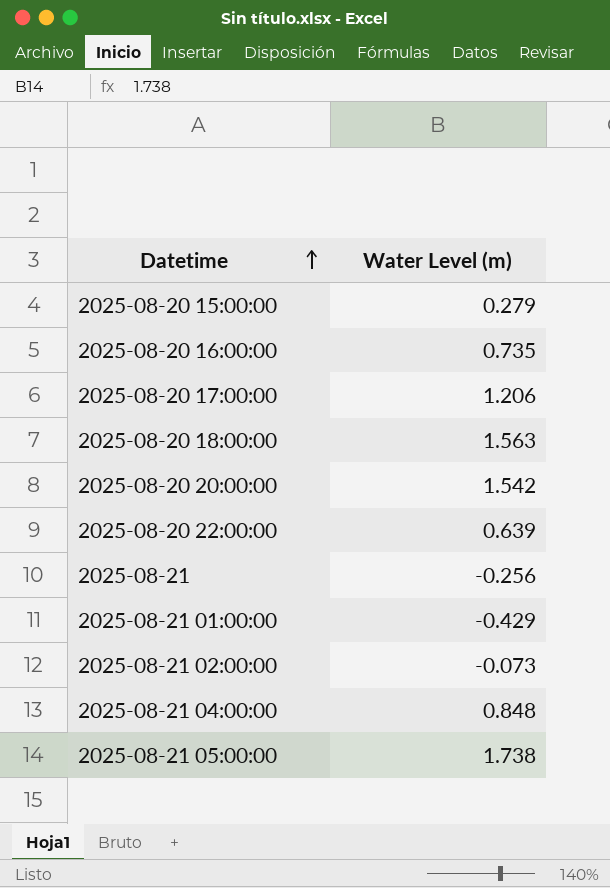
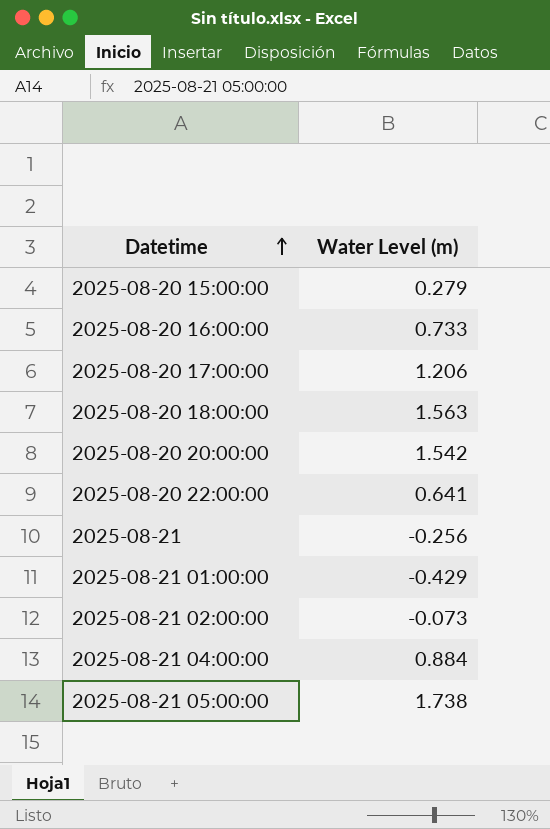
2025-08-20 16:00:00 | Water Level (m): 0.735 -> 0.733
2025-08-20 22:00:00 | Water Level (m): 0.639 -> 0.641
2025-08-21 04:00:00 | Water Level (m): 0.848 -> 0.884

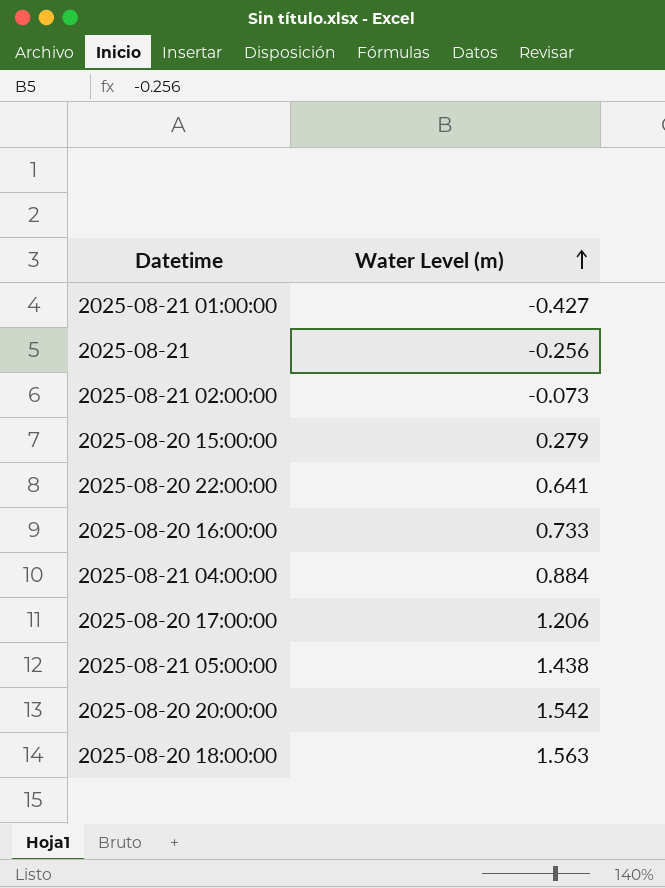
row order: Datetime ascending -> Water Level (m) ascending
2025-08-21 01:00:00 | Water Level (m): -0.429 -> -0.427
2025-08-21 05:00:00 | Water Level (m): 1.738 -> 1.438

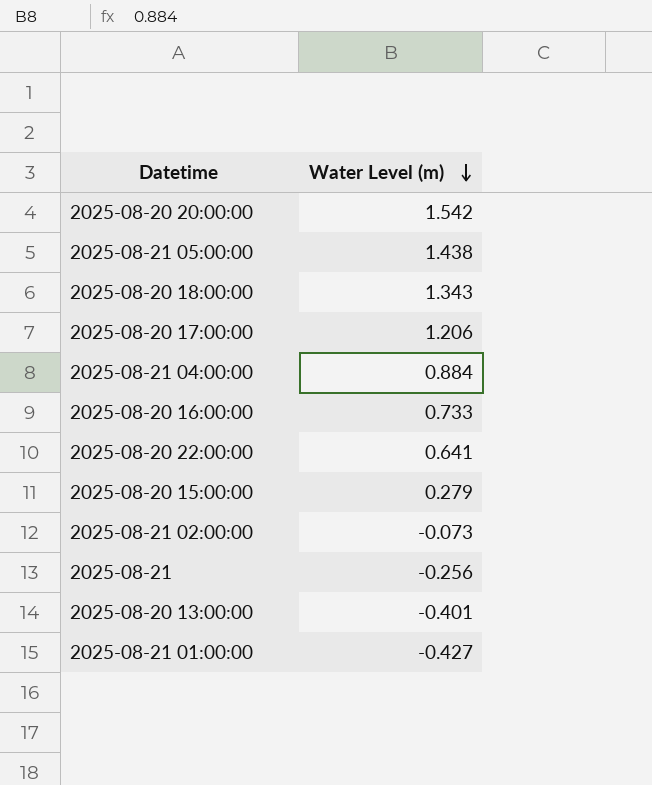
row order: Water Level (m) ascending -> Water Level (m) descending
2025-08-20 18:00:00 | Water Level (m): 1.563 -> 1.343
row 2025-08-20 13:00:00: none -> -0.401

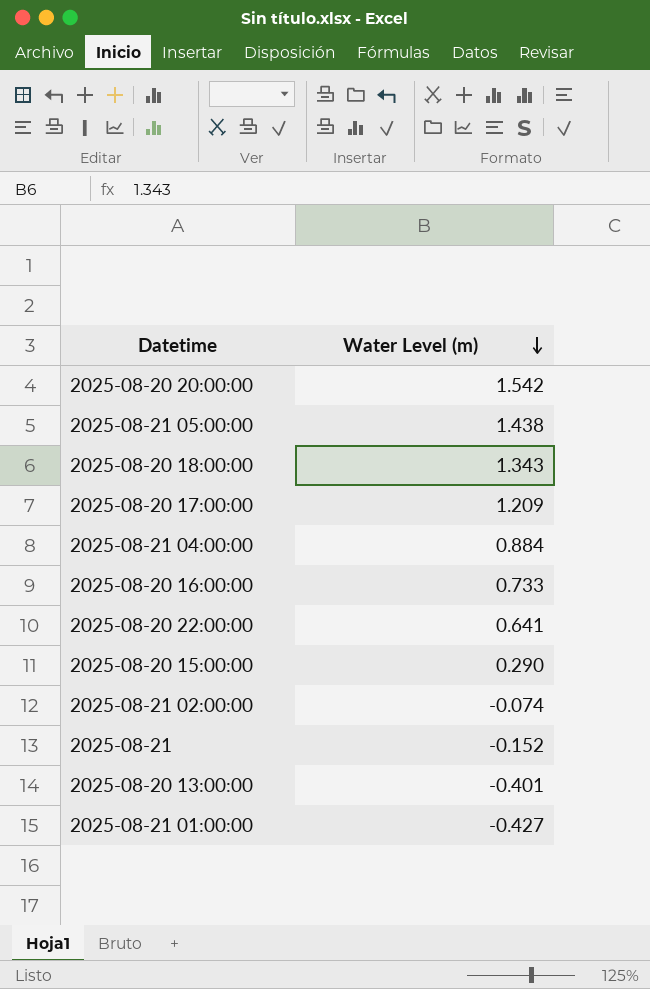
2025-08-20 17:00:00 | Water Level (m): 1.206 -> 1.209
2025-08-20 15:00:00 | Water Level (m): 0.279 -> 0.290
2025-08-21 02:00:00 | Water Level (m): -0.073 -> -0.074
2025-08-21 | Water Level (m): -0.256 -> -0.152

